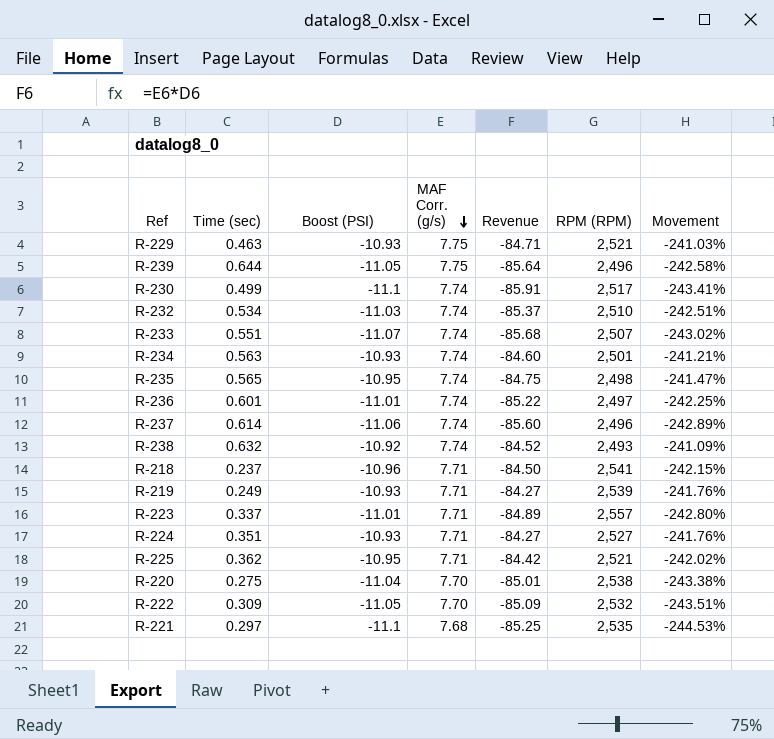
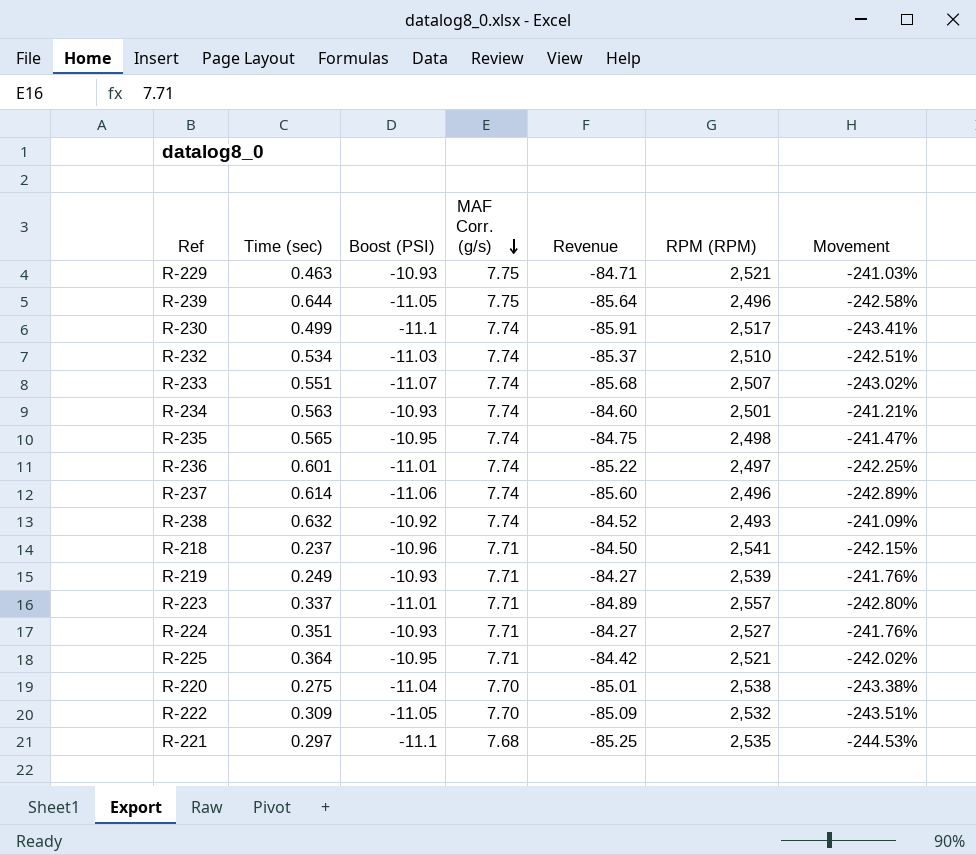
R-225 | Time (sec): 0.362 -> 0.364

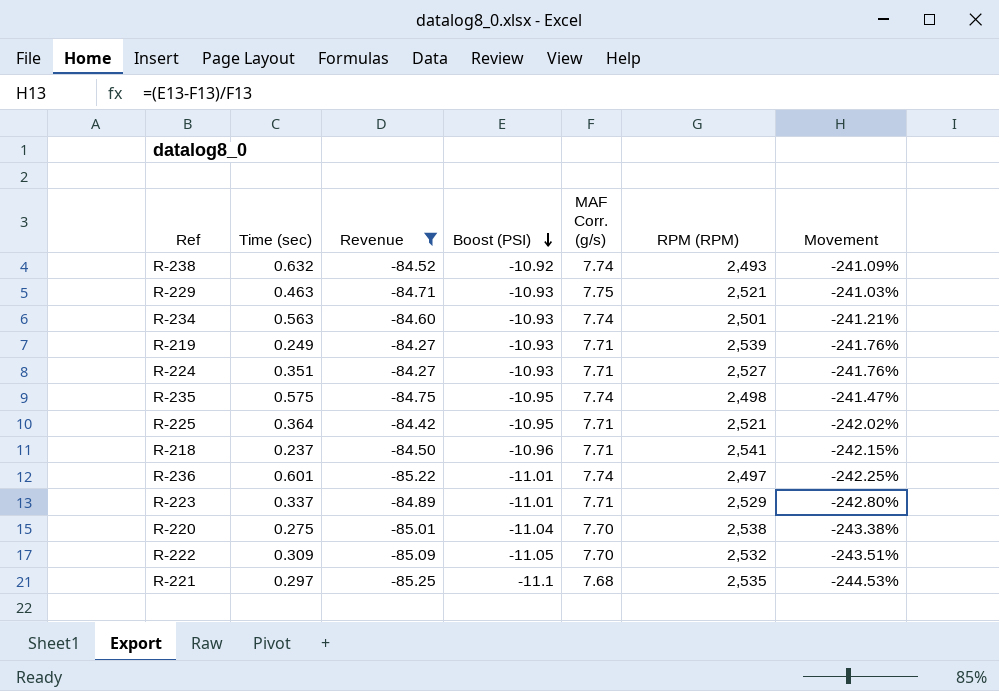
filter: none -> Revenue >= -85.25
row order: MAF Corr. (g/s) descending -> Boost (PSI) descending
column Revenue | position: 5 -> 3
R-235 | Time (sec): 0.565 -> 0.575
R-223 | RPM (RPM): 2,557 -> 2,529

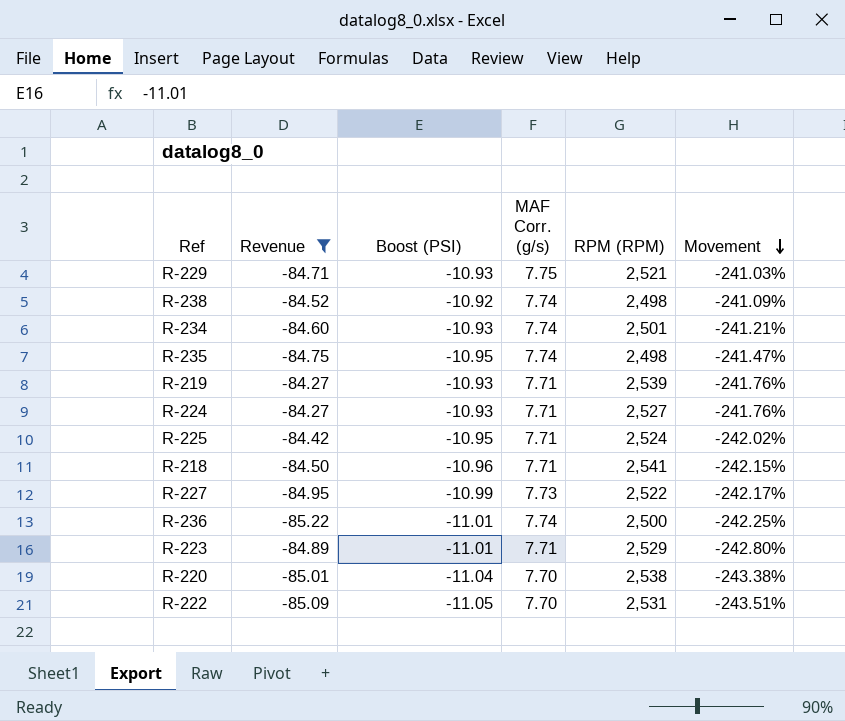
row order: Boost (PSI) descending -> Movement descending
column Time (sec) | position: 2 -> none
row R-221: 0.297 | -85.25 | -11.1 | 7.68 | 2,535 | -244.53% -> none
R-238 | RPM (RPM): 2,493 -> 2,498
R-225 | RPM (RPM): 2,521 -> 2,524
row R-227: none -> -84.95 | -10.99 | 7.73 | 2,522 | -242.17%
R-236 | RPM (RPM): 2,497 -> 2,500
R-222 | RPM (RPM): 2,532 -> 2,531

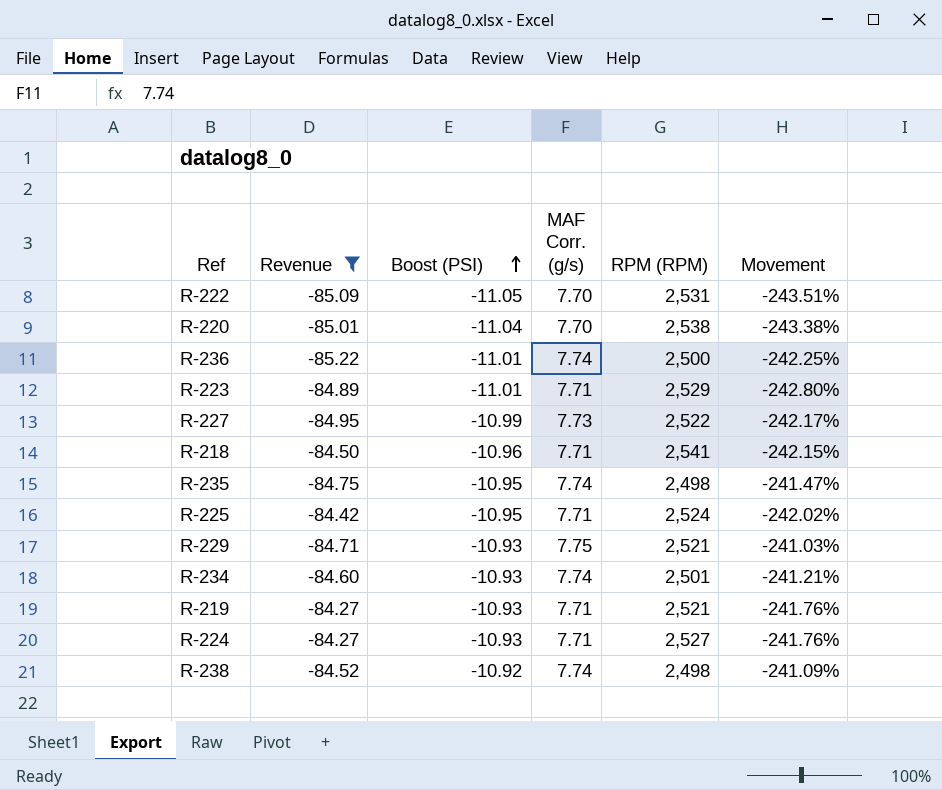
row order: Movement descending -> Boost (PSI) ascending
R-219 | RPM (RPM): 2,539 -> 2,521

